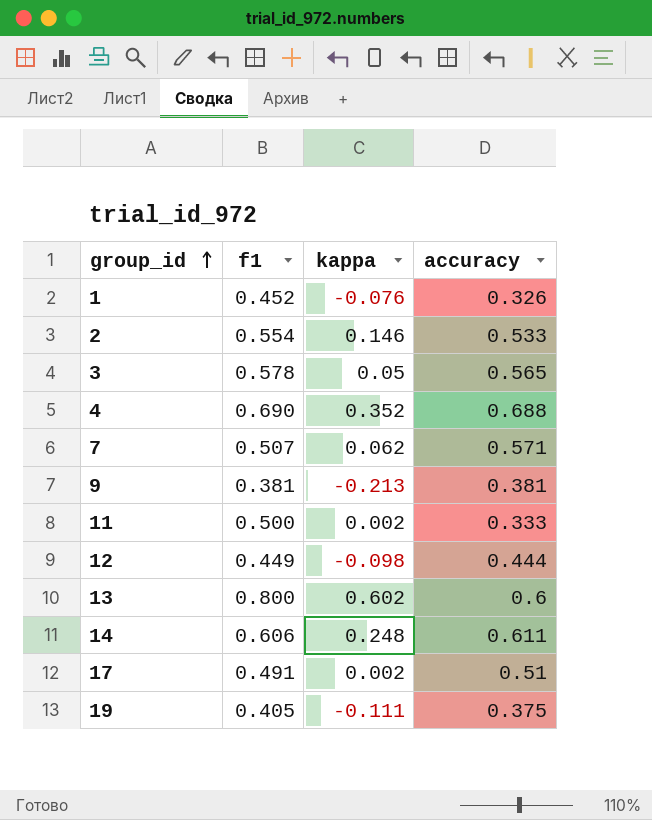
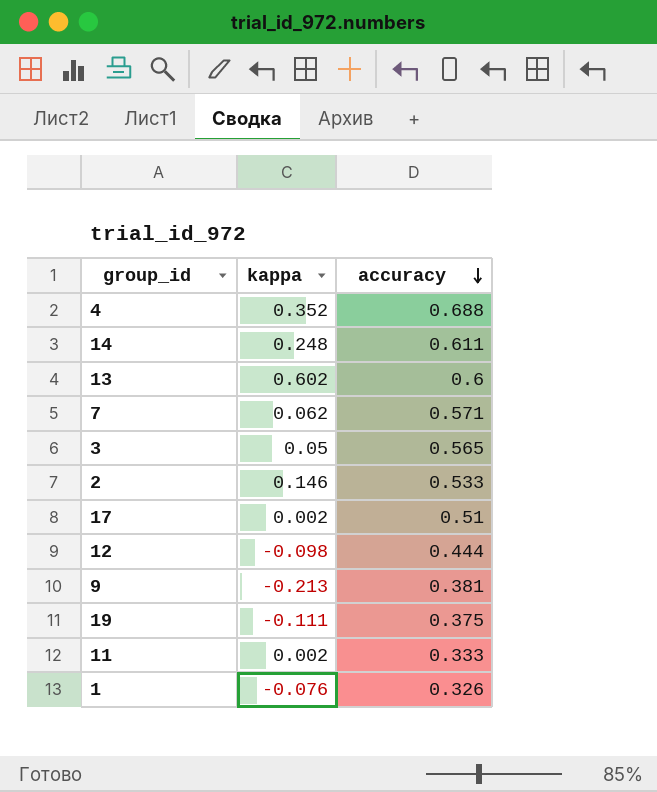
row order: group_id ascending -> accuracy descending
column f1 | position: 2 -> none

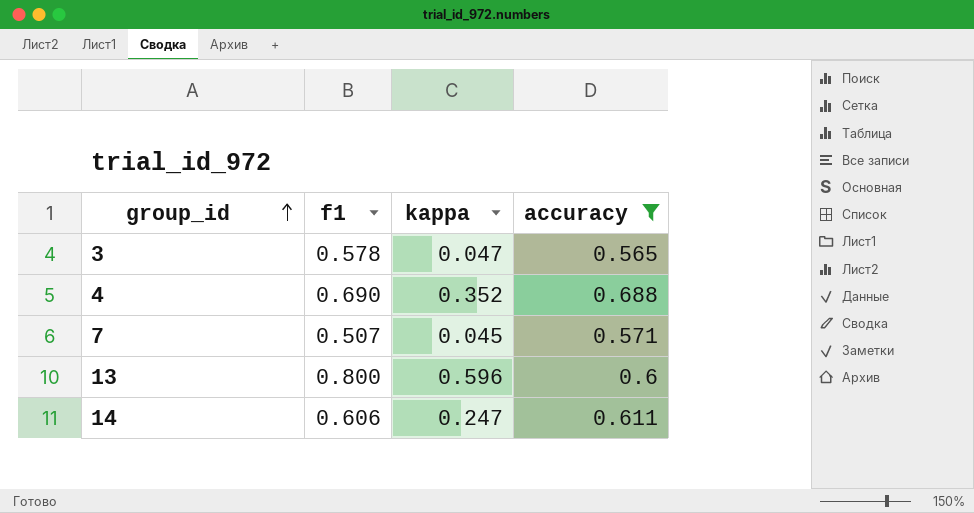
filter: none -> accuracy >= 0.565
row order: accuracy descending -> group_id ascending
column f1 | position: none -> 2
3 | kappa: 0.05 -> 0.047
7 | kappa: 0.062 -> 0.045
13 | kappa: 0.602 -> 0.596
14 | kappa: 0.248 -> 0.247

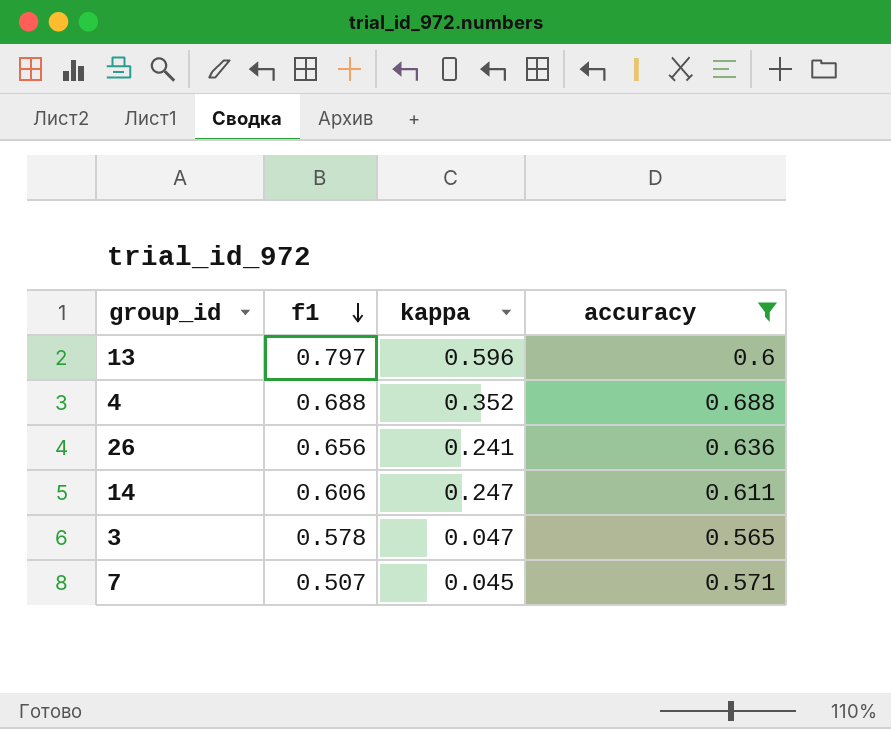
row order: group_id ascending -> f1 descending
13 | f1: 0.800 -> 0.797
4 | f1: 0.690 -> 0.688
row 26: none -> 0.656 | 0.241 | 0.636

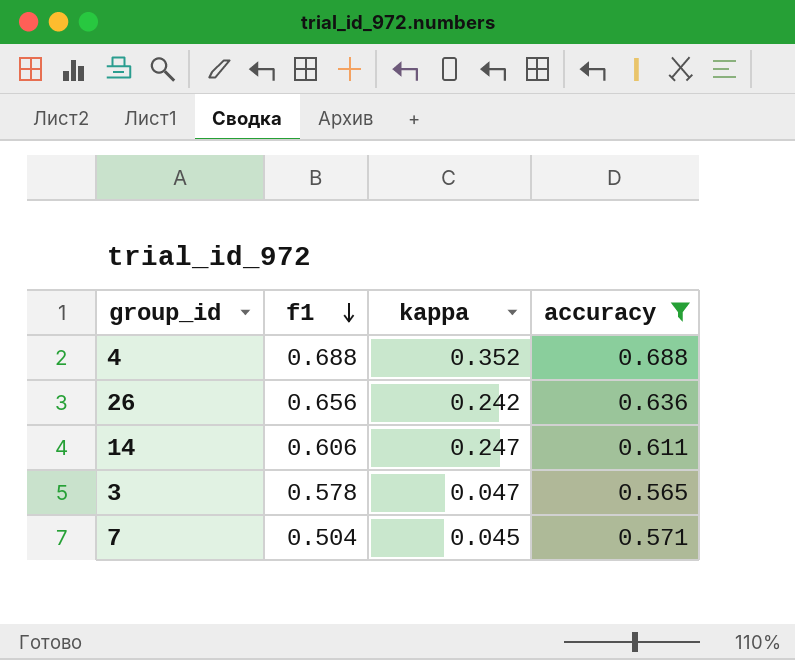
row 13: 0.797 | 0.596 | 0.6 -> none
26 | kappa: 0.241 -> 0.242
7 | f1: 0.507 -> 0.504

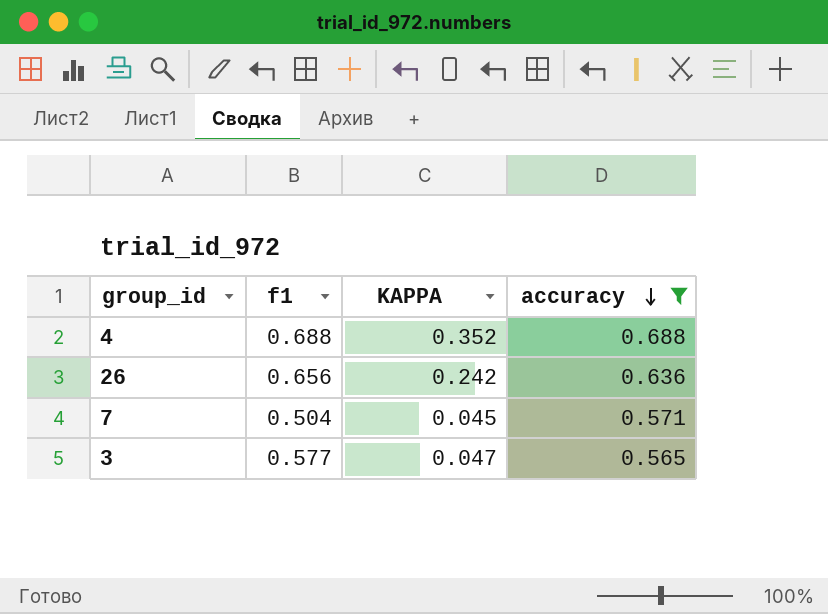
row order: f1 descending -> accuracy descending
column name: kappa -> KAPPA
row 14: 0.606 | 0.247 | 0.611 -> none
3 | f1: 0.578 -> 0.577

